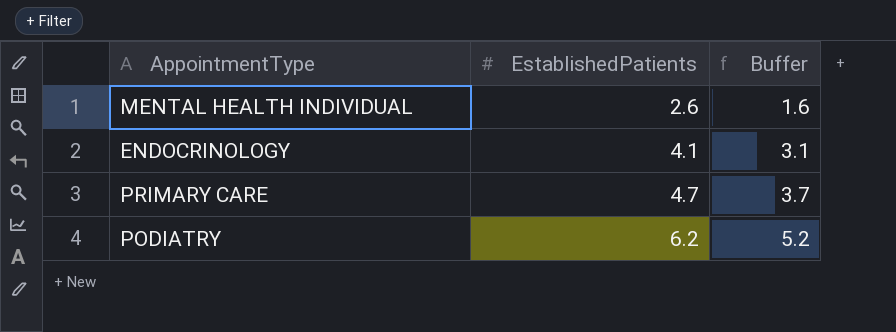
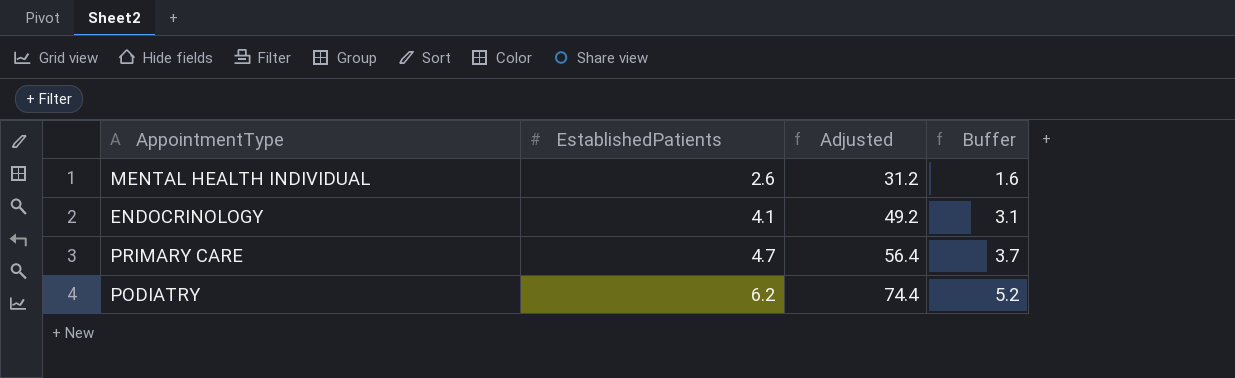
column Adjusted | formula: none -> [EstablishedPatients] * 12

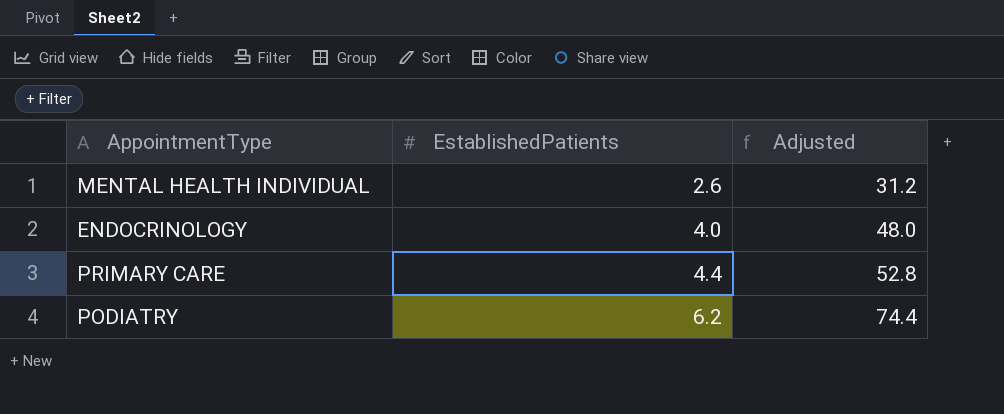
column Buffer | formula: [EstablishedPatients] - 1 -> none
ENDOCRINOLOGY | EstablishedPatients: 4.1 -> 4.0
ENDOCRINOLOGY | Adjusted: 49.2 -> 48.0
PRIMARY CARE | EstablishedPatients: 4.7 -> 4.4
PRIMARY CARE | Adjusted: 56.4 -> 52.8

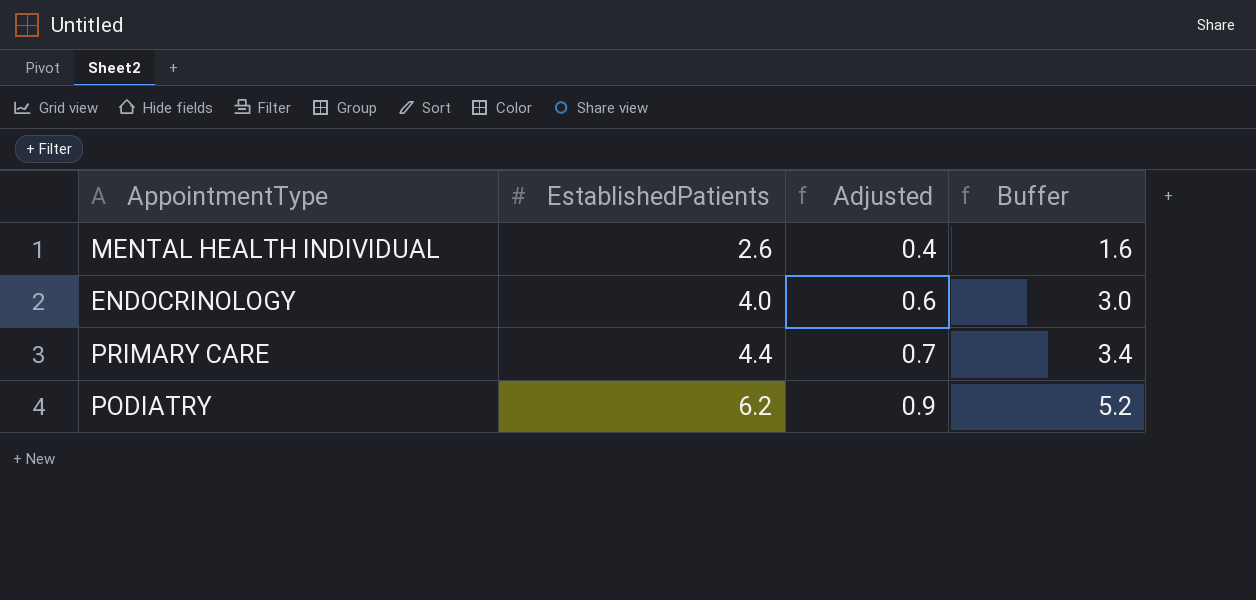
column Adjusted | formula: [EstablishedPatients] * 12 -> [EstablishedPatients] * 0.15
column Buffer | formula: none -> [EstablishedPatients] - 1

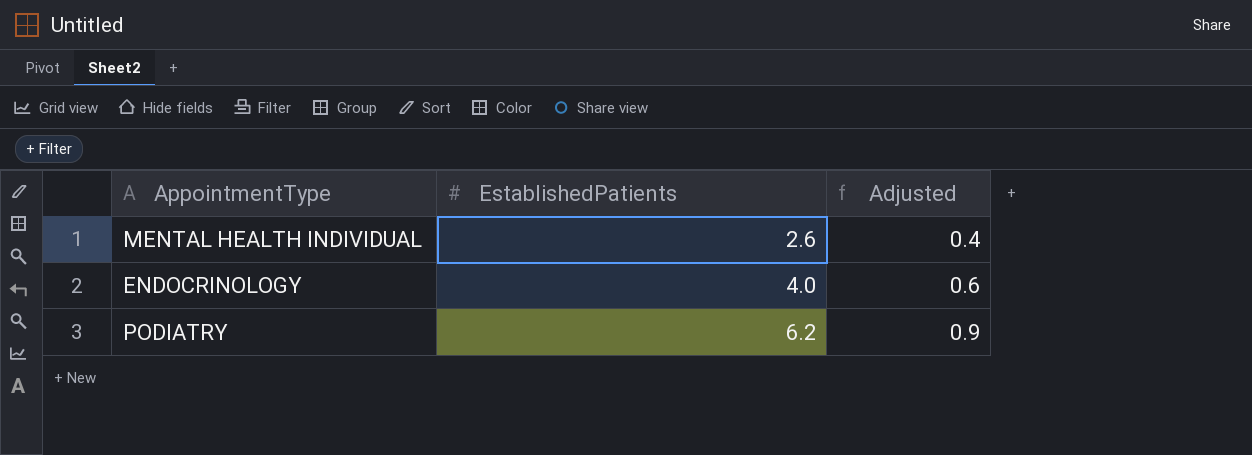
column Buffer | formula: [EstablishedPatients] - 1 -> none
row PRIMARY CARE: 4.4 | 0.7 | 3.4 -> none

